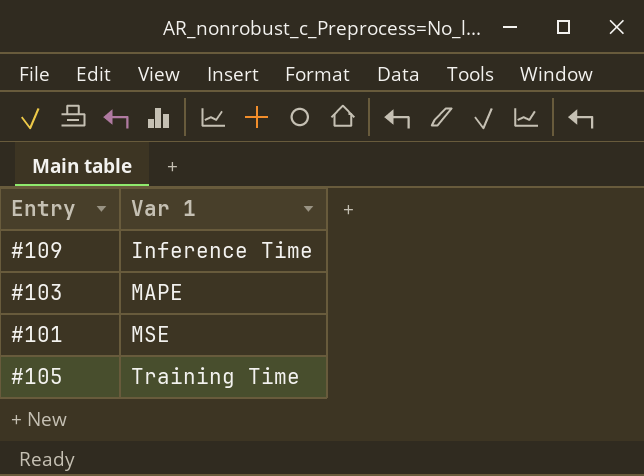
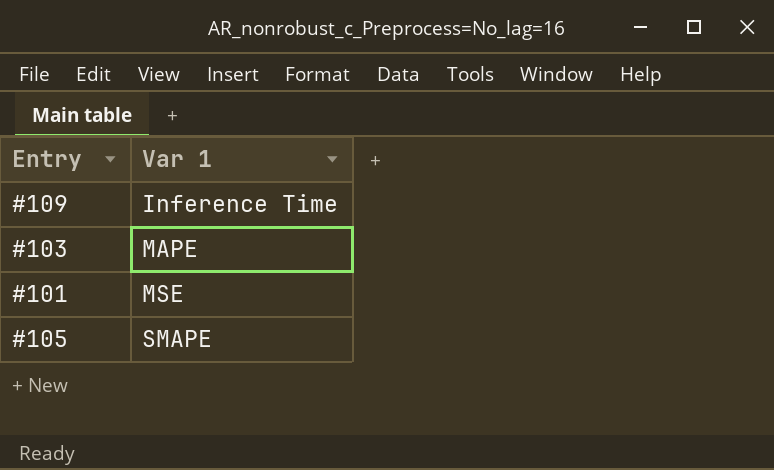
#105 | Var 1: Training Time -> SMAPE

